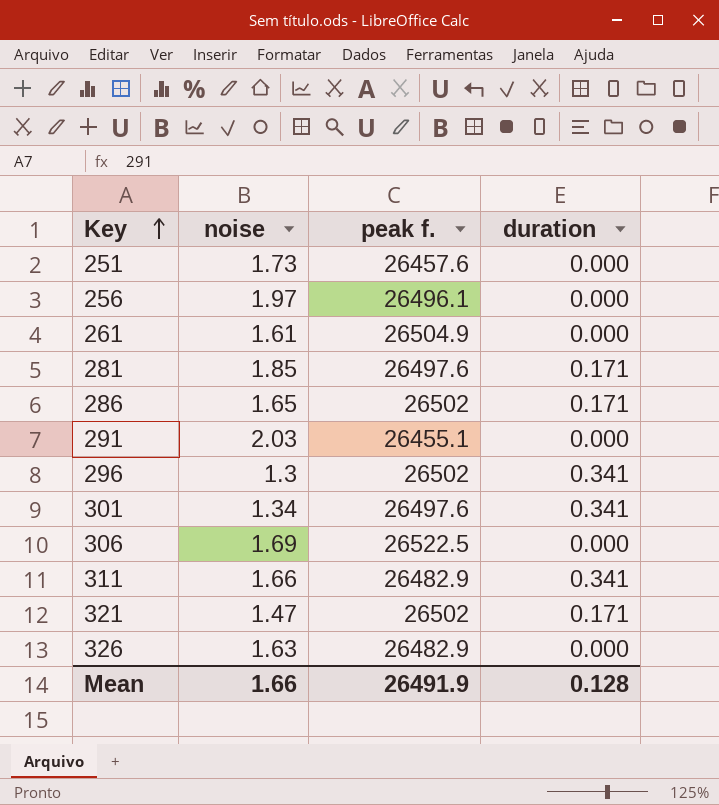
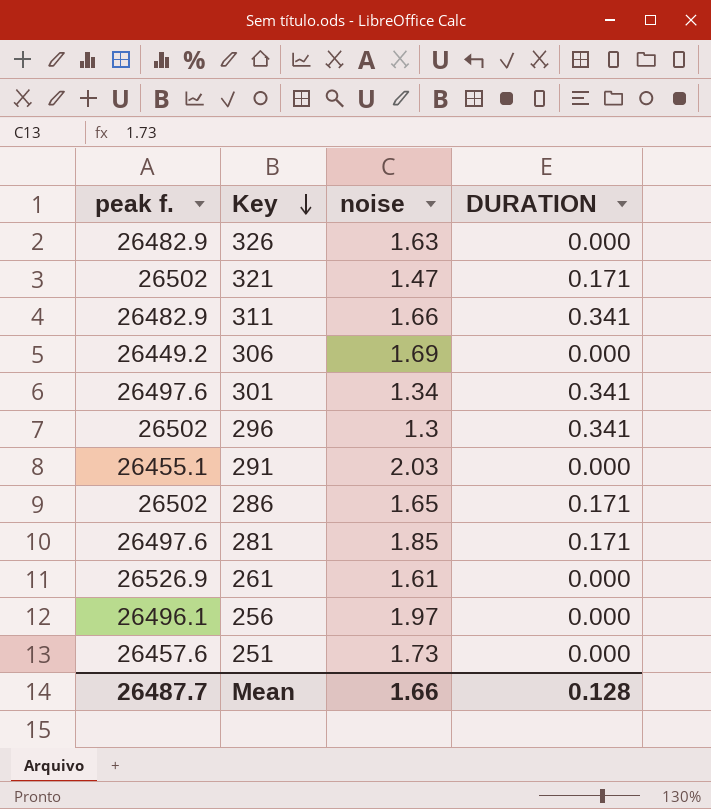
row order: Key ascending -> Key descending
column peak f. | position: 3 -> 1
column name: duration -> DURATION
306 | peak f.: 26522.5 -> 26449.2
261 | peak f.: 26504.9 -> 26526.9
Mean | peak f.: 26491.9 -> 26487.7

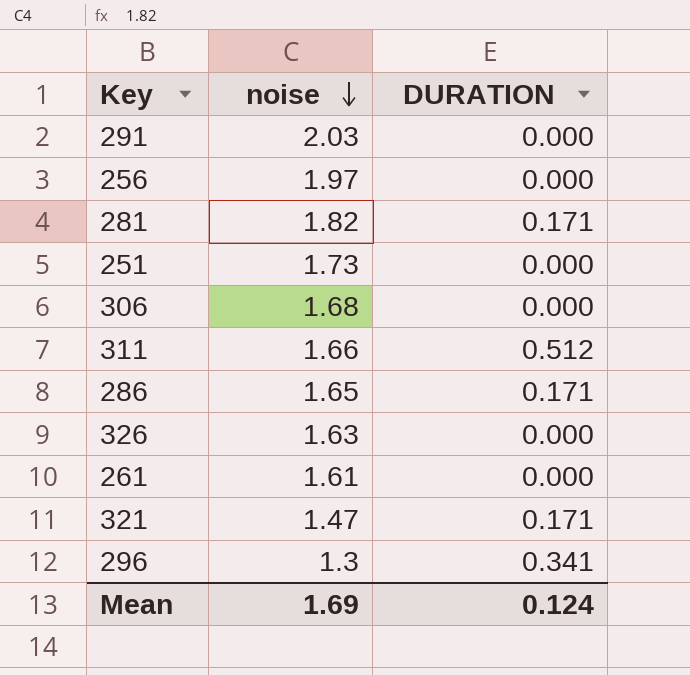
row order: Key descending -> noise descending
column peak f. | position: 1 -> none
row 301: 26497.6 | 1.34 | 0.341 -> none
281 | noise: 1.85 -> 1.82
306 | noise: 1.69 -> 1.68
311 | DURATION: 0.341 -> 0.512
Mean | noise: 1.66 -> 1.69
Mean | DURATION: 0.128 -> 0.124

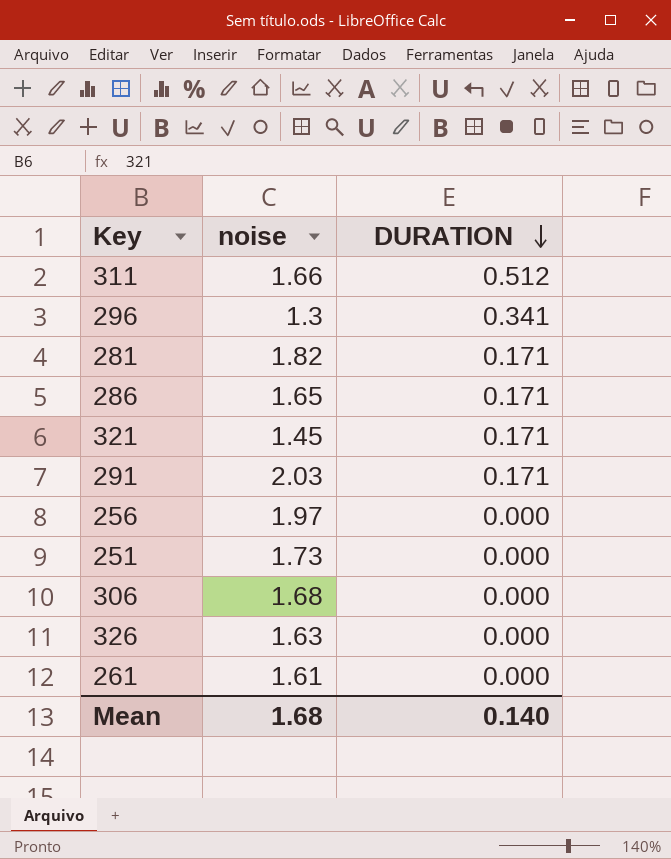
row order: noise descending -> DURATION descending
321 | noise: 1.47 -> 1.45
291 | DURATION: 0.000 -> 0.171
Mean | noise: 1.69 -> 1.68
Mean | DURATION: 0.124 -> 0.140

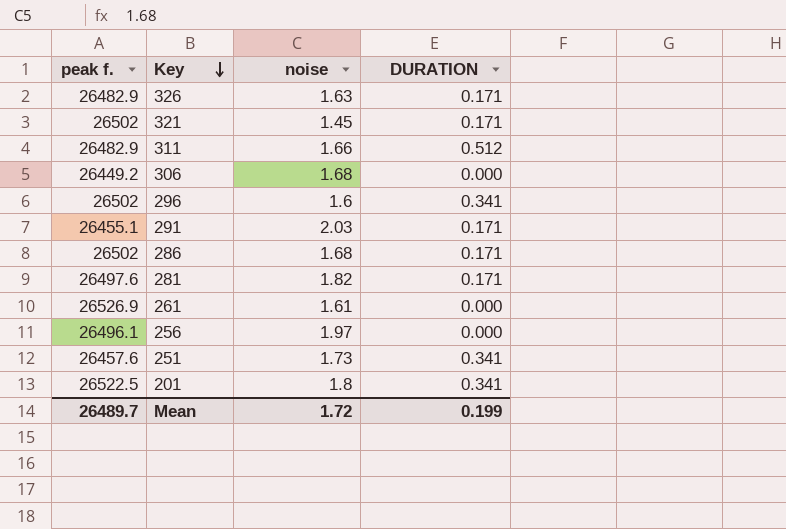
row order: DURATION descending -> Key descending
column peak f. | position: none -> 1
326 | DURATION: 0.000 -> 0.171
296 | noise: 1.3 -> 1.6
286 | noise: 1.65 -> 1.68
251 | DURATION: 0.000 -> 0.341
row 201: none -> 26522.5 | 1.8 | 0.341
Mean | noise: 1.68 -> 1.72
Mean | DURATION: 0.140 -> 0.199

